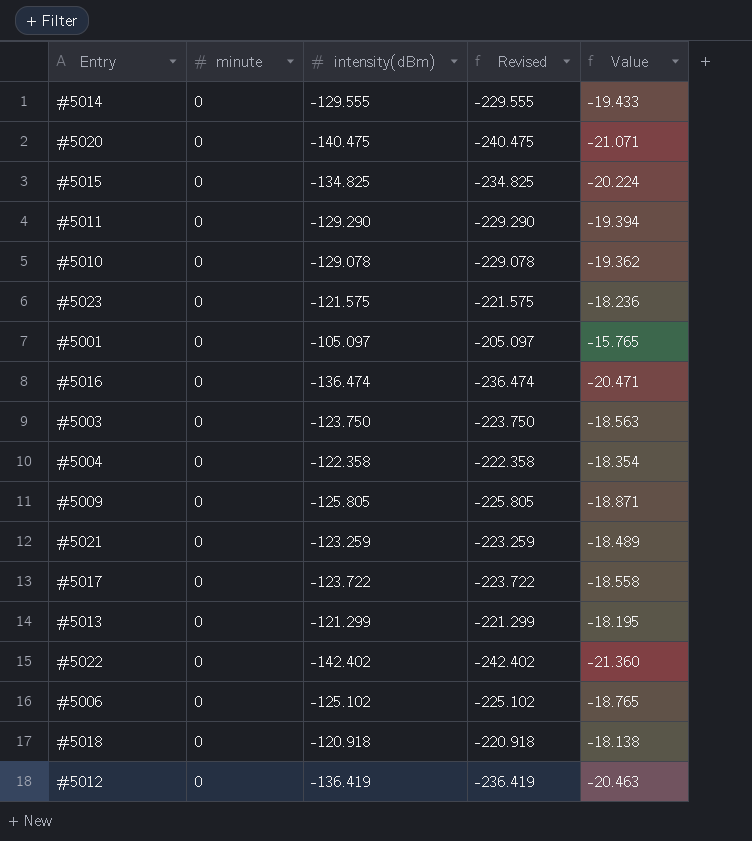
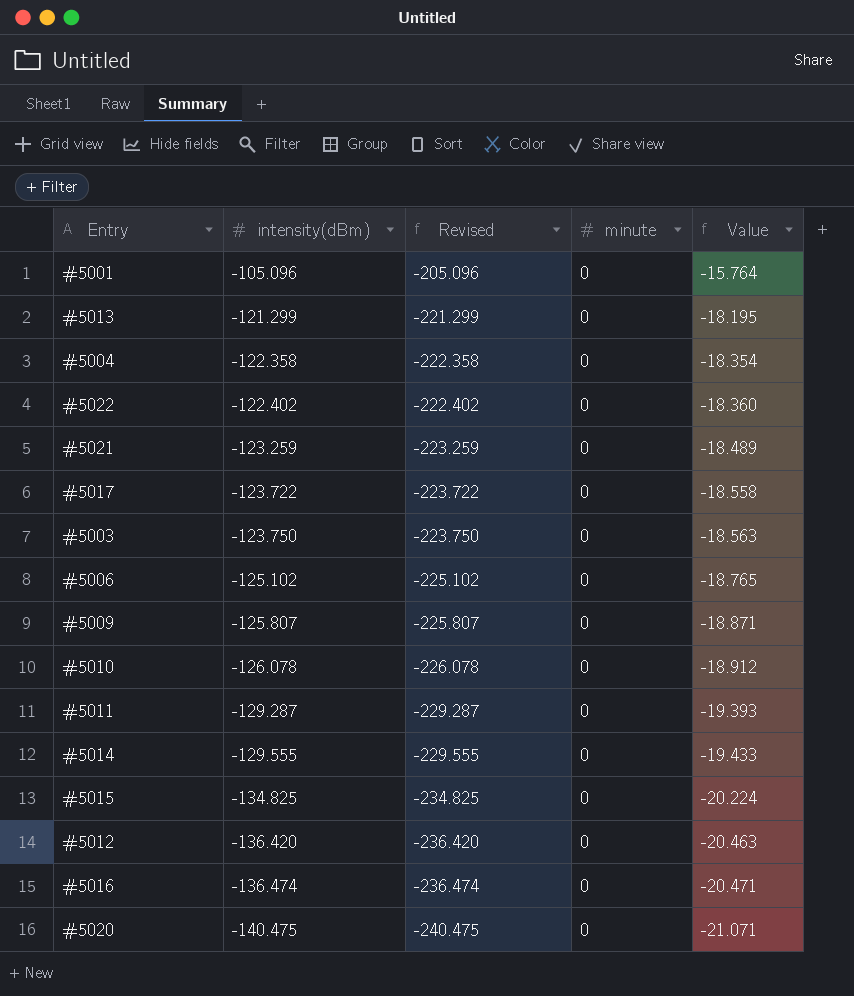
row order: none -> intensity(dBm) descending
column minute | position: 2 -> 4
row #5023: 0 | -121.575 | -221.575 | -18.236 -> none
row #5018: 0 | -120.918 | -220.918 | -18.138 -> none
#5001 | intensity(dBm): -105.097 -> -105.096
#5001 | Revised: -205.097 -> -205.096
#5001 | Value: -15.765 -> -15.764
#5022 | intensity(dBm): -142.402 -> -122.402
#5022 | Revised: -242.402 -> -222.402
#5022 | Value: -21.360 -> -18.360
#5009 | intensity(dBm): -125.805 -> -125.807
#5009 | Revised: -225.805 -> -225.807
#5010 | intensity(dBm): -129.078 -> -126.078
#5010 | Revised: -229.078 -> -226.078
#5010 | Value: -19.362 -> -18.912
#5011 | intensity(dBm): -129.290 -> -129.287
#5011 | Revised: -229.290 -> -229.287
#5011 | Value: -19.394 -> -19.393
#5012 | intensity(dBm): -136.419 -> -136.420
#5012 | Revised: -236.419 -> -236.420

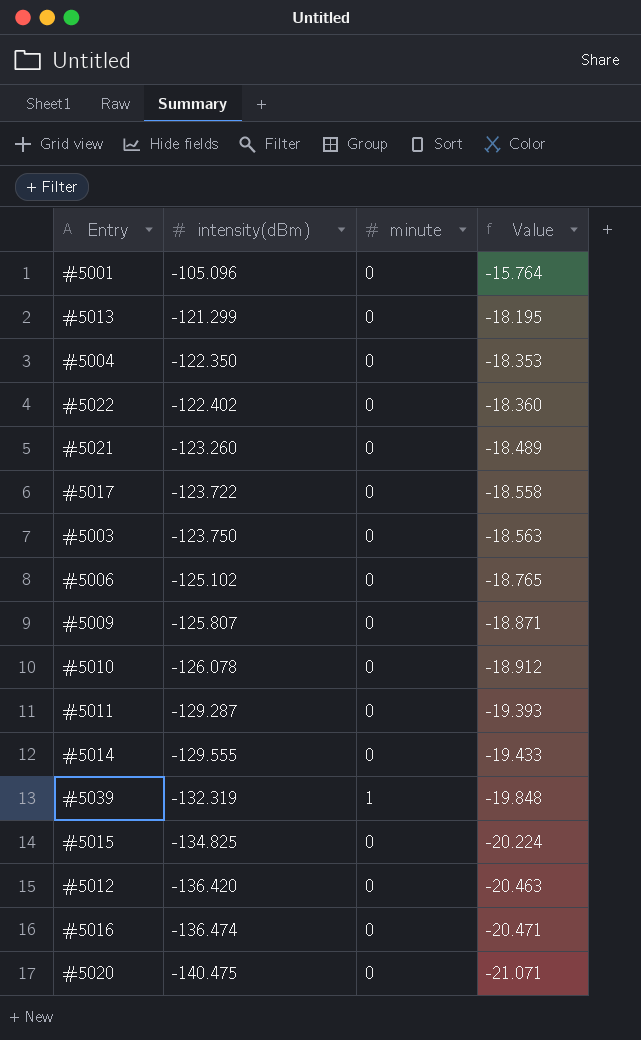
column Revised | formula: [intensity(dBm)] - 100 -> none
#5004 | intensity(dBm): -122.358 -> -122.350
#5004 | Value: -18.354 -> -18.353
#5021 | intensity(dBm): -123.259 -> -123.260
row #5039: none -> -132.319 | 1 | -19.848

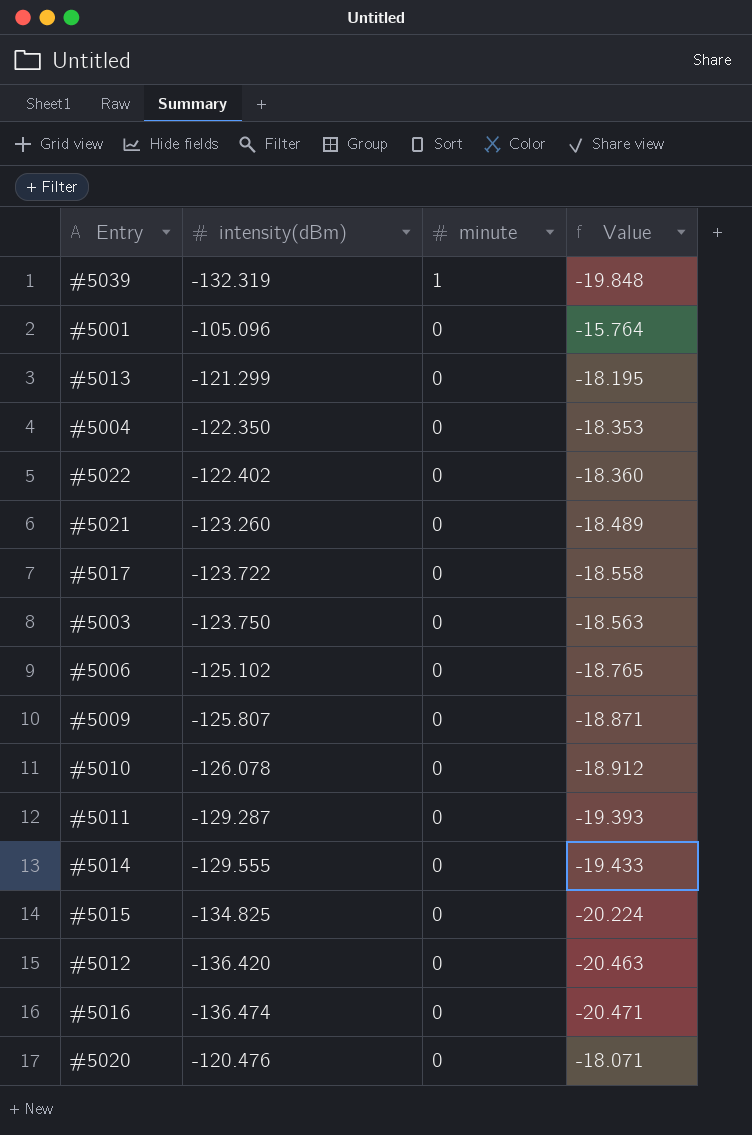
row order: intensity(dBm) descending -> minute descending
#5020 | intensity(dBm): -140.475 -> -120.476
#5020 | Value: -21.071 -> -18.071

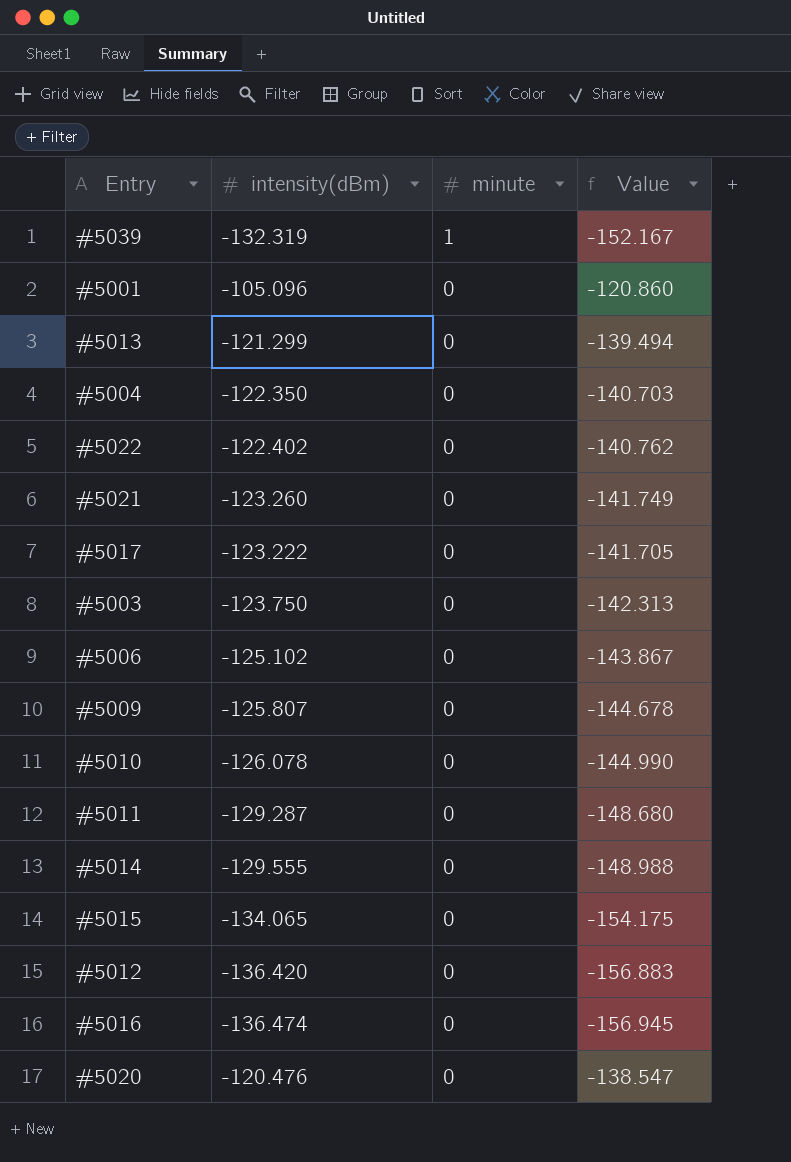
column Value | formula: [intensity(dBm)] * 0.15 -> [intensity(dBm)] * 1.15
#5017 | intensity(dBm): -123.722 -> -123.222
#5015 | intensity(dBm): -134.825 -> -134.065

